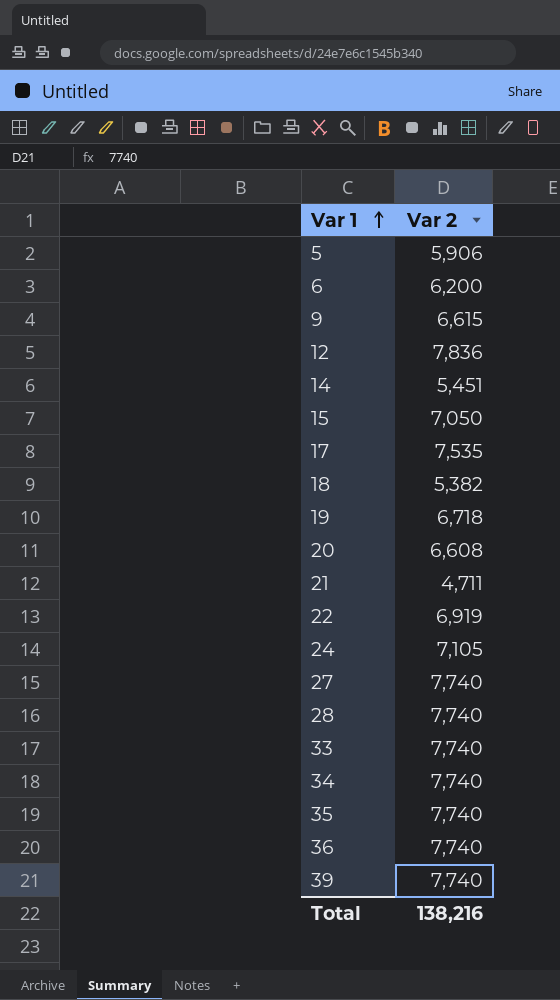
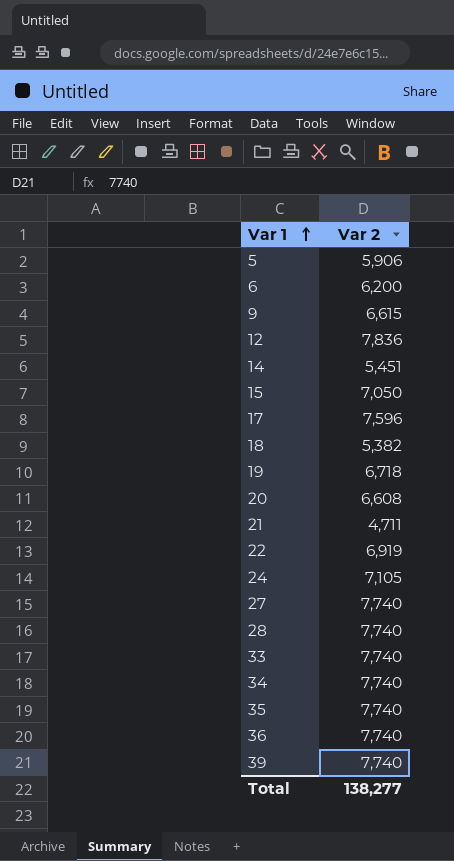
17 | Var 2: 7,535 -> 7,596
Total | Var 2: 138,216 -> 138,277

